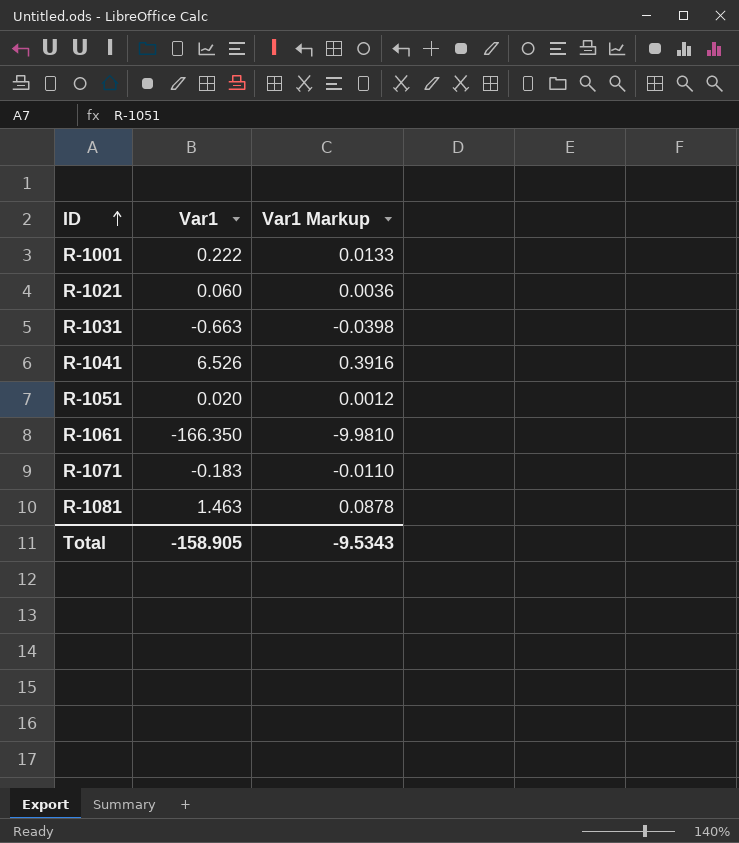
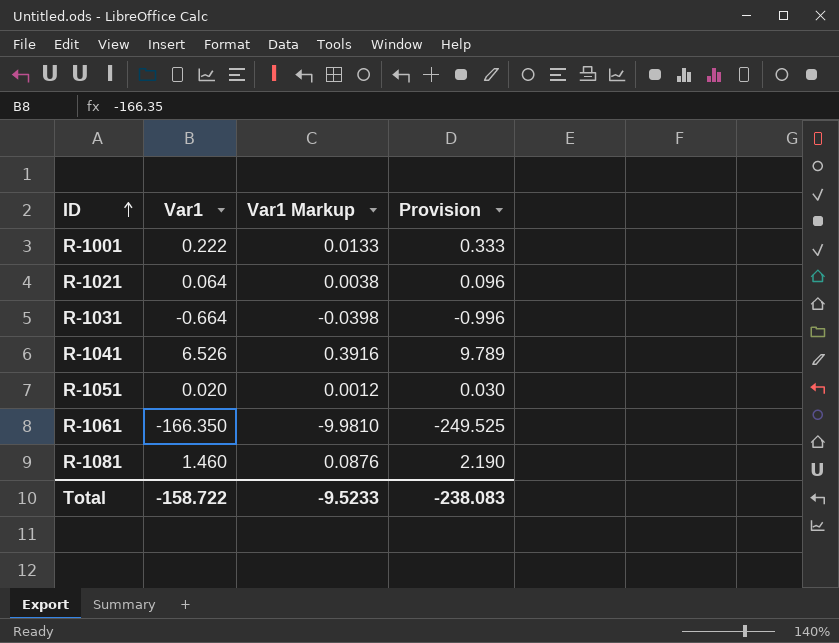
column Provision | formula: none -> [Var1] * 1.5
row R-1071: -0.183 | -0.0110 -> none
R-1021 | Var1: 0.060 -> 0.064
R-1021 | Var1 Markup: 0.0036 -> 0.0038
R-1031 | Var1: -0.663 -> -0.664
R-1081 | Var1: 1.463 -> 1.460
R-1081 | Var1 Markup: 0.0878 -> 0.0876
Total | Var1: -158.905 -> -158.722
Total | Var1 Markup: -9.5343 -> -9.5233

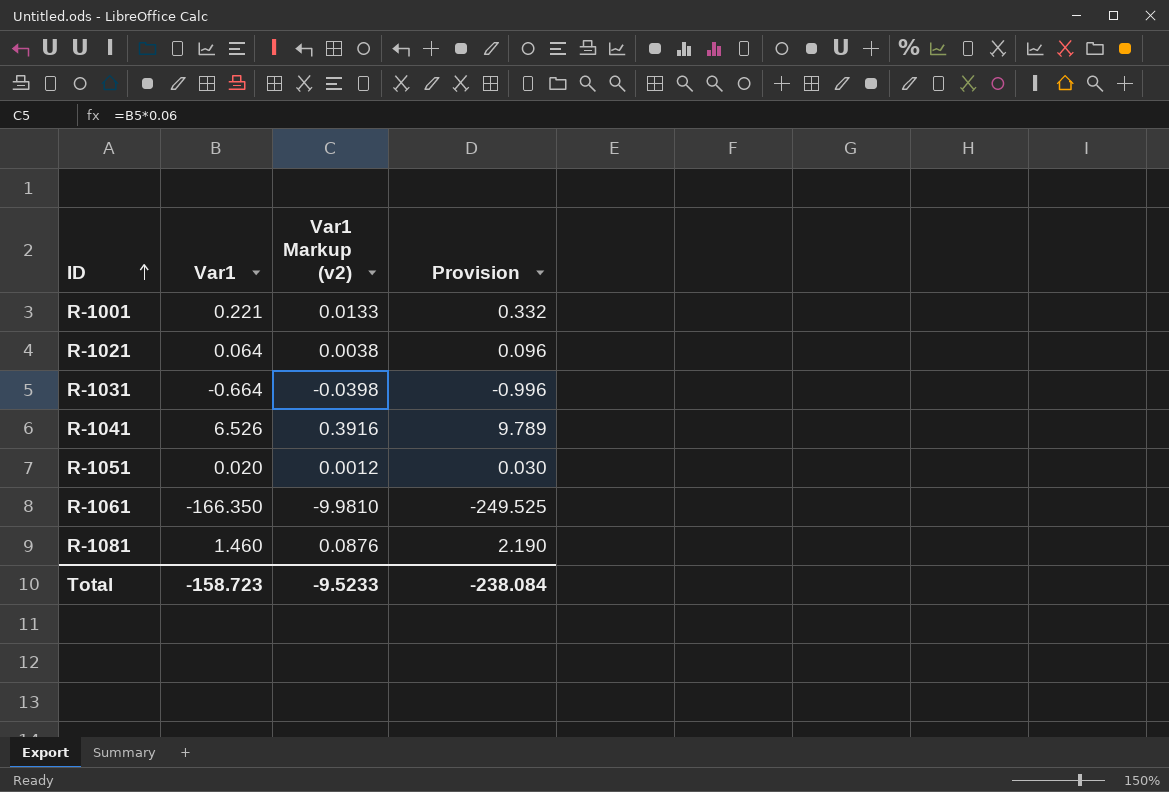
column name: Var1 Markup -> Var1 Markup (v2)
R-1001 | Var1: 0.222 -> 0.221
R-1001 | Provision: 0.333 -> 0.332
Total | Var1: -158.722 -> -158.723
Total | Provision: -238.083 -> -238.084

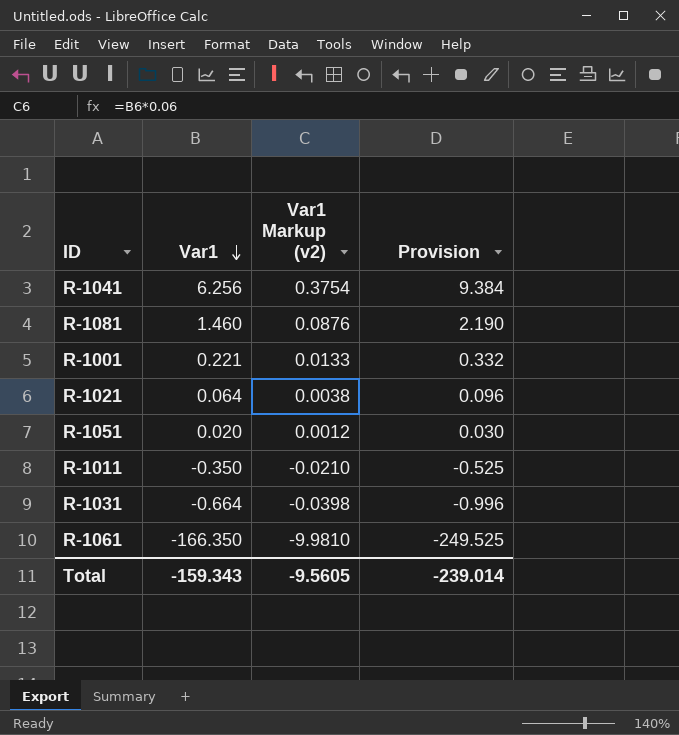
row order: ID ascending -> Var1 descending
R-1041 | Var1: 6.526 -> 6.256
R-1041 | Var1 Markup (v2): 0.3916 -> 0.3754
R-1041 | Provision: 9.789 -> 9.384
row R-1011: none -> -0.350 | -0.0210 | -0.525
Total | Var1: -158.723 -> -159.343
Total | Var1 Markup (v2): -9.5233 -> -9.5605
Total | Provision: -238.084 -> -239.014

